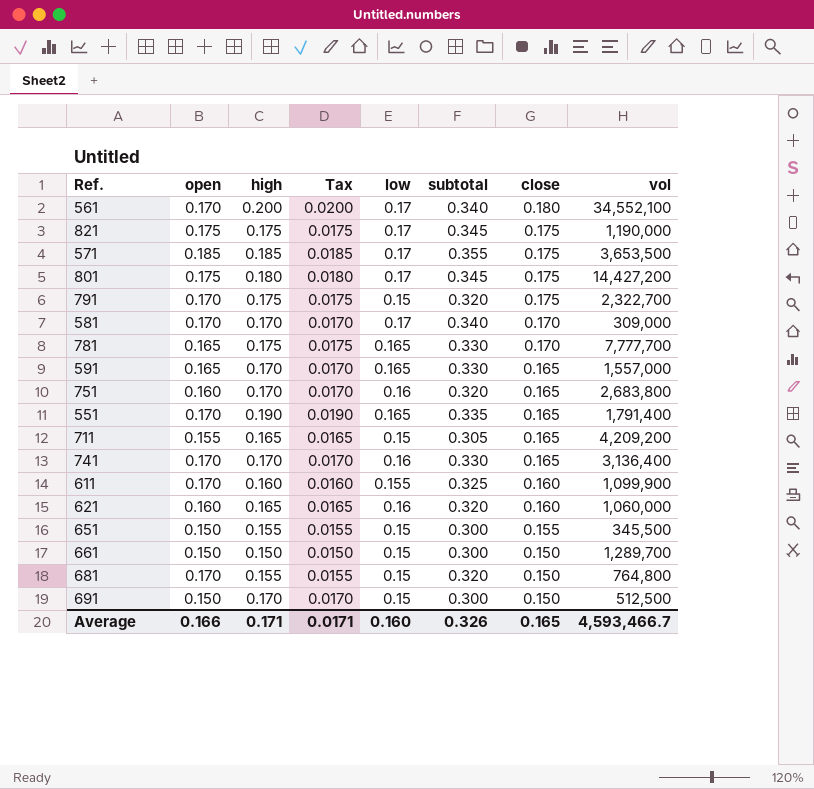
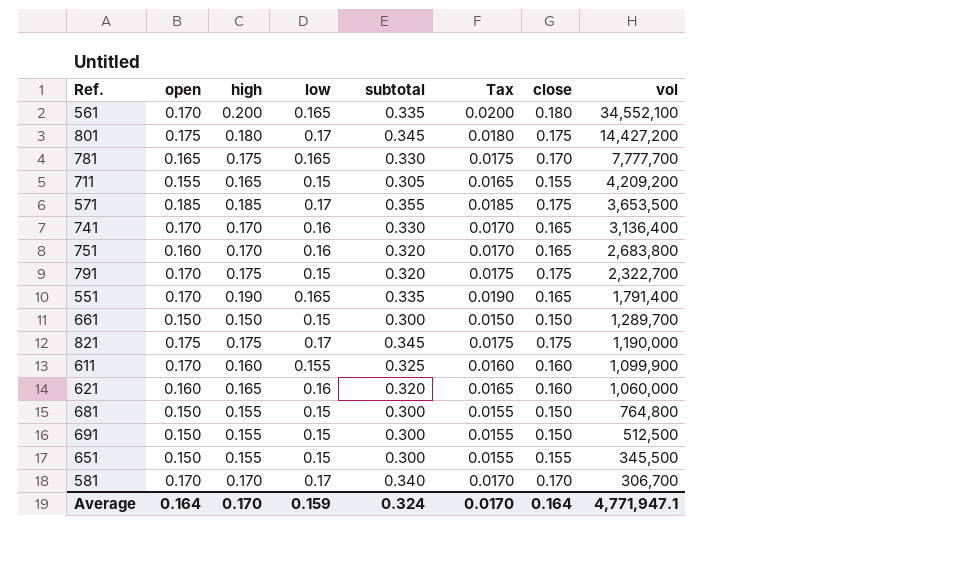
row order: close descending -> vol descending
column Tax | position: 4 -> 6
row 591: 0.165 | 0.170 | 0.0170 | 0.165 | 0.330 | 0.165 | 1,557,000 -> none
561 | low: 0.17 -> 0.165
561 | subtotal: 0.340 -> 0.335
711 | close: 0.165 -> 0.155
681 | open: 0.170 -> 0.150
681 | subtotal: 0.320 -> 0.300
691 | high: 0.170 -> 0.155
691 | Tax: 0.0170 -> 0.0155
581 | vol: 309,000 -> 306,700
Average | open: 0.166 -> 0.164
Average | high: 0.171 -> 0.170
Average | low: 0.160 -> 0.159
Average | subtotal: 0.326 -> 0.324
Average | Tax: 0.0171 -> 0.0170
Average | close: 0.165 -> 0.164
Average | vol: 4,593,466.7 -> 4,771,947.1

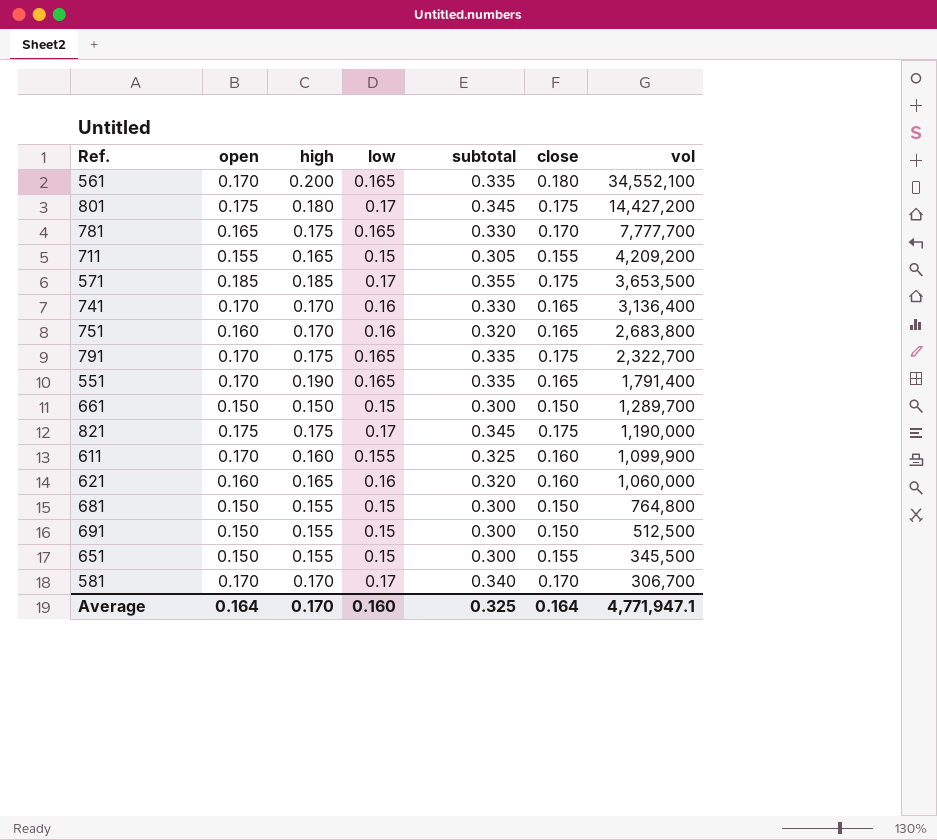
column Tax | formula: [high] * 0.1 -> none
791 | low: 0.15 -> 0.165
791 | subtotal: 0.320 -> 0.335
Average | low: 0.159 -> 0.160
Average | subtotal: 0.324 -> 0.325

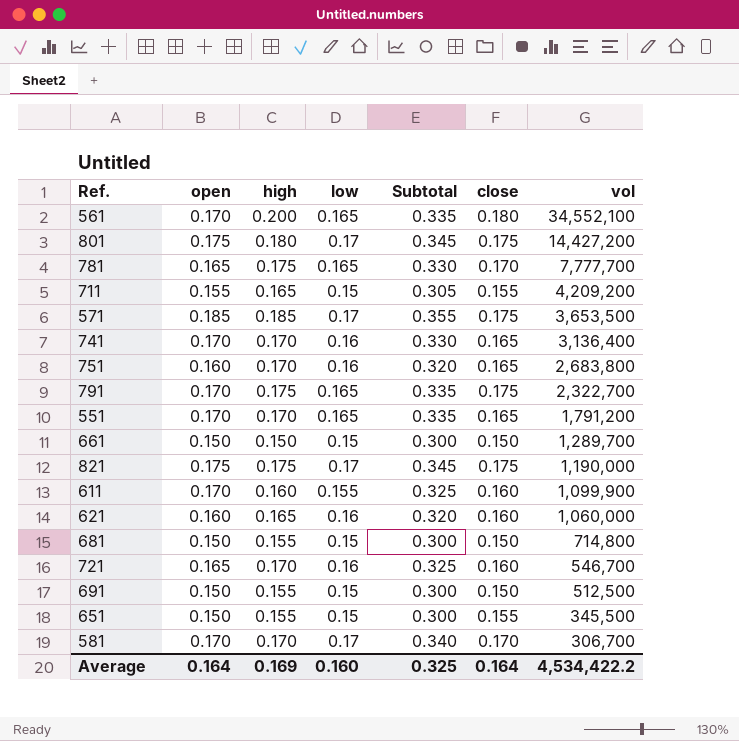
column name: subtotal -> Subtotal
551 | high: 0.190 -> 0.170
551 | vol: 1,791,400 -> 1,791,200
681 | vol: 764,800 -> 714,800
row 721: none -> 0.165 | 0.170 | 0.16 | 0.325 | 0.160 | 546,700
Average | high: 0.170 -> 0.169
Average | vol: 4,771,947.1 -> 4,534,422.2

